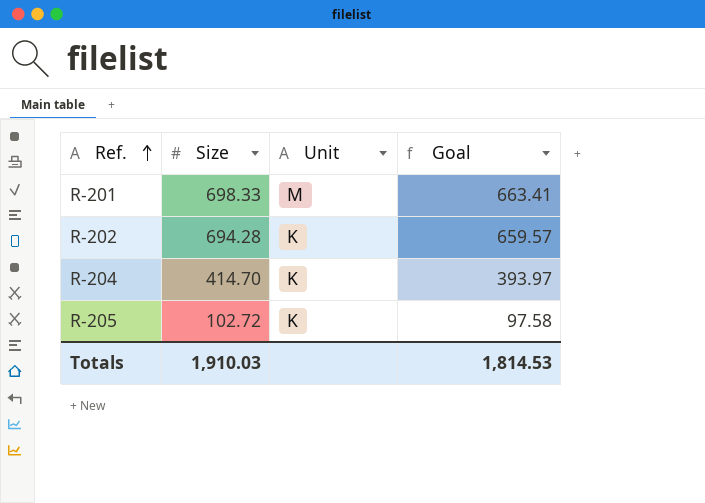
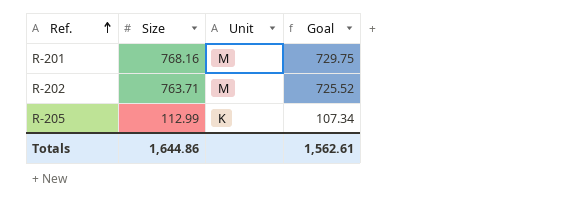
row R-204: 414.70 | K | 393.97 -> none
R-201 | Size: 698.33 -> 768.16
R-201 | Goal: 663.41 -> 729.75
R-202 | Size: 694.28 -> 763.71
R-202 | Unit: K -> M
R-202 | Goal: 659.57 -> 725.52
R-205 | Size: 102.72 -> 112.99
R-205 | Goal: 97.58 -> 107.34
Totals | Size: 1,910.03 -> 1,644.86
Totals | Goal: 1,814.53 -> 1,562.61

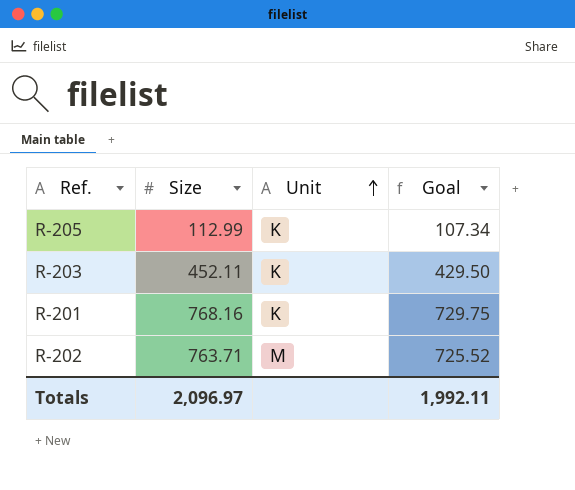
row order: Ref. ascending -> Unit ascending
row R-203: none -> 452.11 | K | 429.50
R-201 | Unit: M -> K
Totals | Size: 1,644.86 -> 2,096.97
Totals | Goal: 1,562.61 -> 1,992.11

